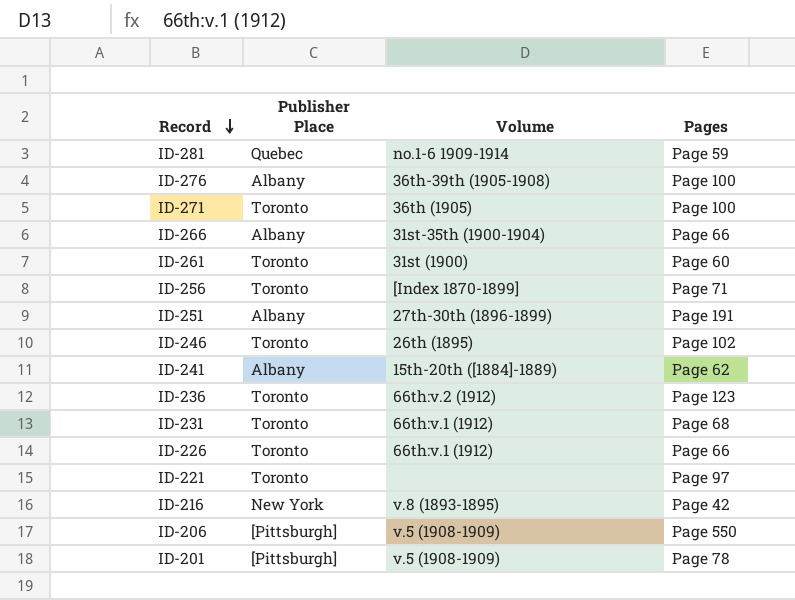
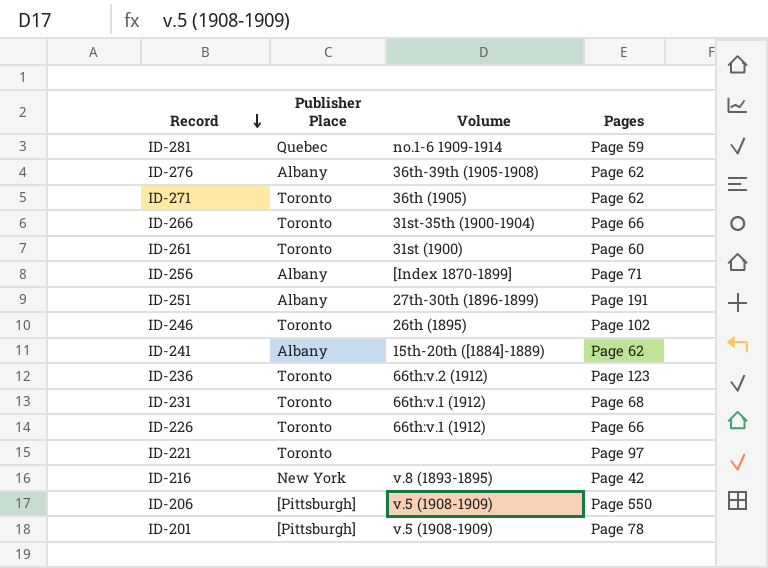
ID-276 | Pages: Page 100 -> Page 62
ID-271 | Pages: Page 100 -> Page 62
ID-266 | Publisher Place: Albany -> Toronto
ID-256 | Publisher Place: Toronto -> Albany

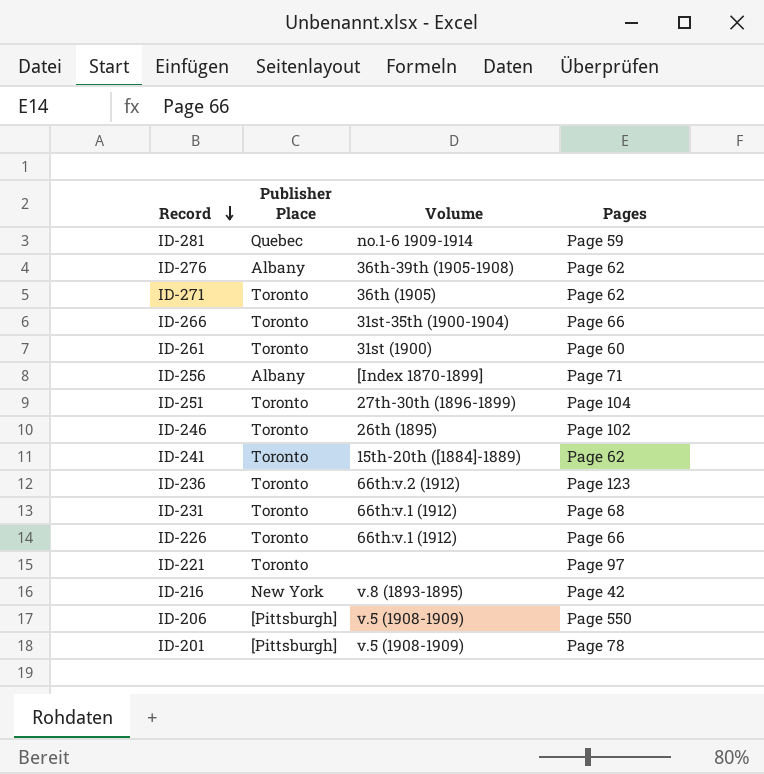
ID-251 | Publisher Place: Albany -> Toronto
ID-251 | Pages: Page 191 -> Page 104
ID-241 | Publisher Place: Albany -> Toronto

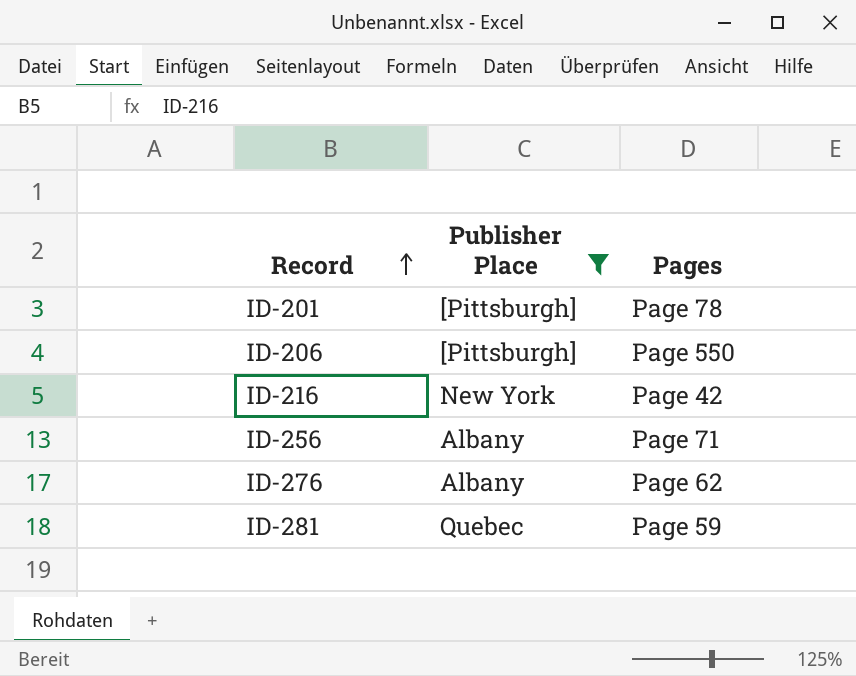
filter: none -> Publisher Place != Toronto
row order: Record descending -> Record ascending
column Volume | position: 3 -> none

